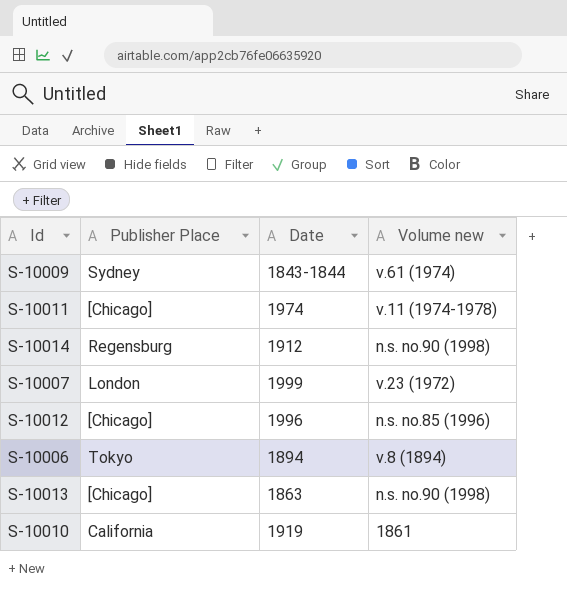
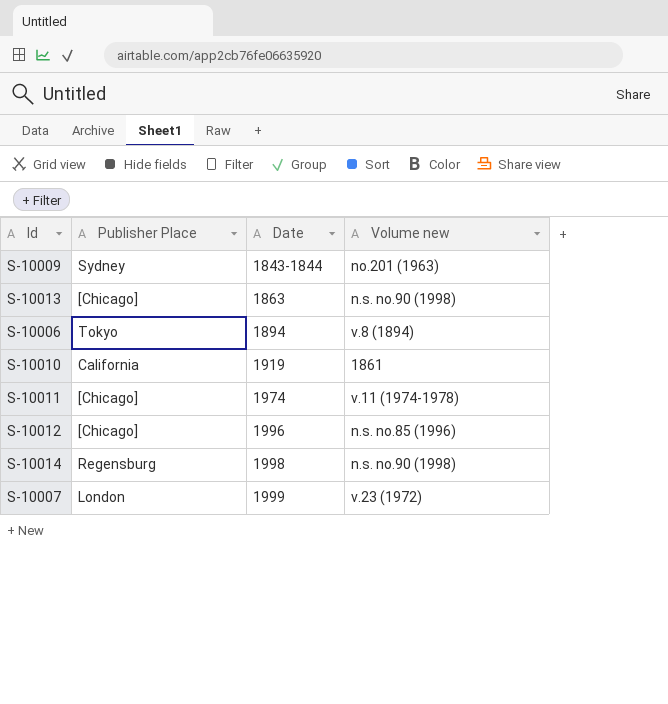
row order: none -> Date ascending
S-10009 | Volume new: v.61 (1974) -> no.201 (1963)
S-10014 | Date: 1912 -> 1998

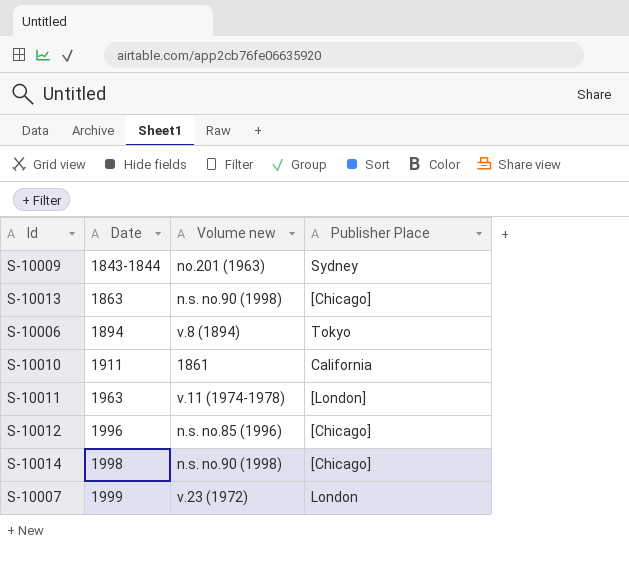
column Publisher Place | position: 2 -> 4
S-10010 | Date: 1919 -> 1911
S-10011 | Date: 1974 -> 1963
S-10011 | Publisher Place: [Chicago] -> [London]
S-10014 | Publisher Place: Regensburg -> [Chicago]

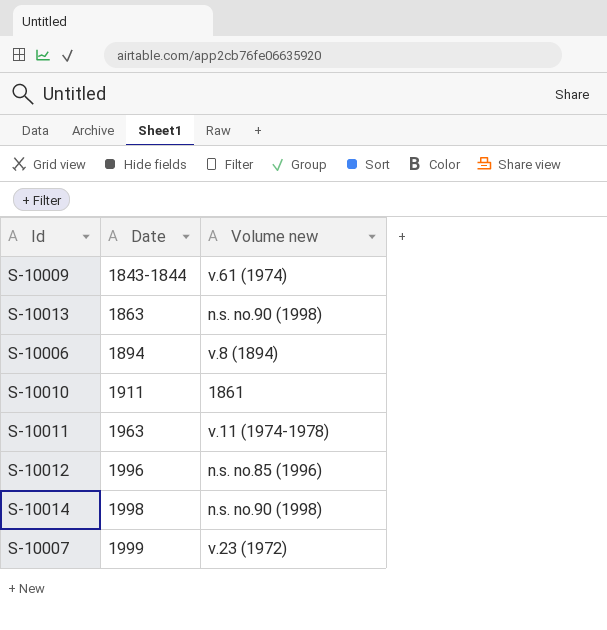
column Publisher Place | position: 4 -> none
S-10009 | Volume new: no.201 (1963) -> v.61 (1974)

